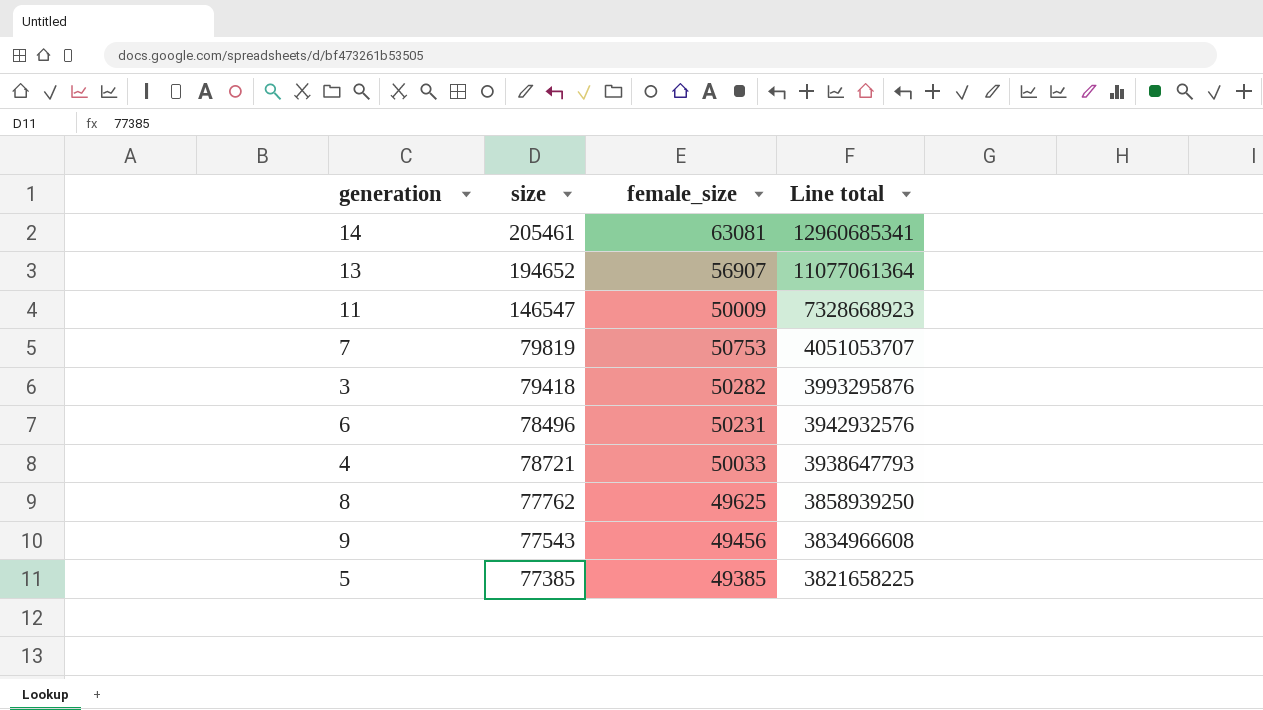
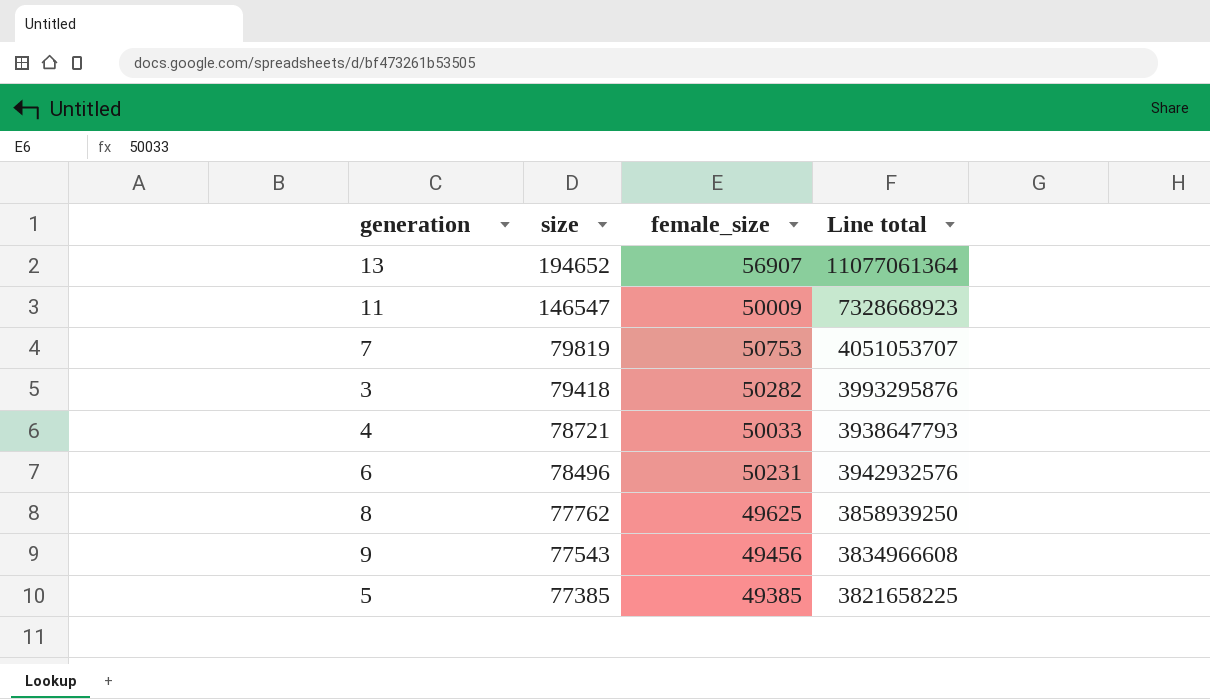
row order: Line total descending -> size descending
row 14: 205461 | 63081 | 12960685341 -> none

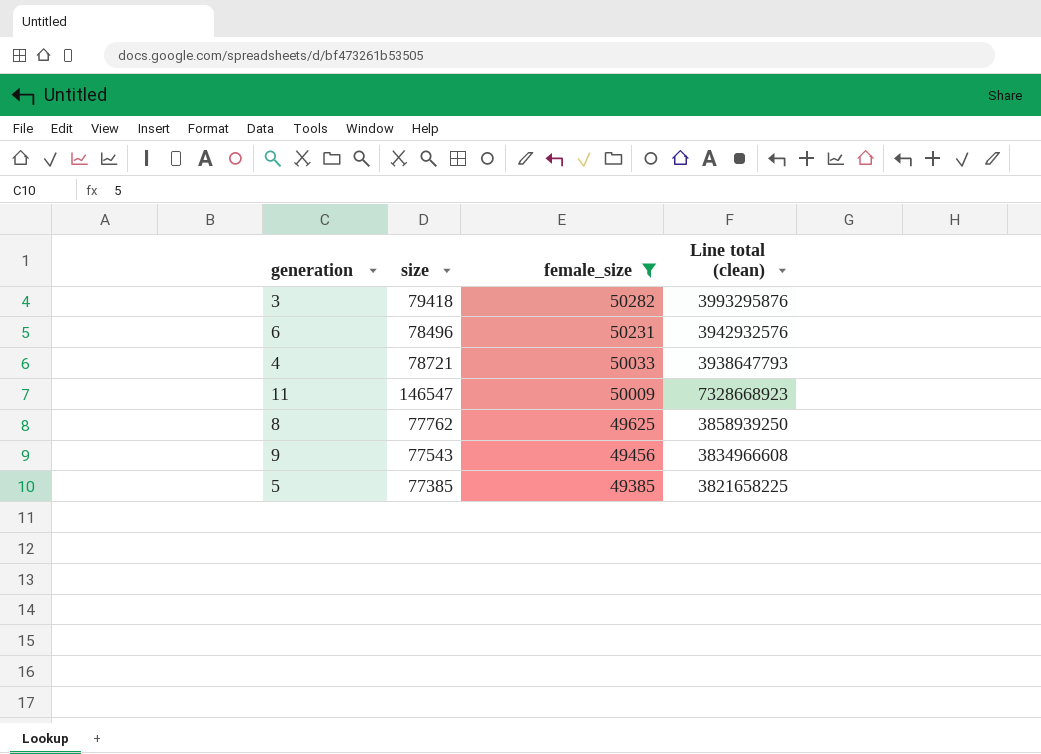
filter: none -> female_size <= 50282
row order: size descending -> female_size descending
column name: Line total -> Line total (clean)

